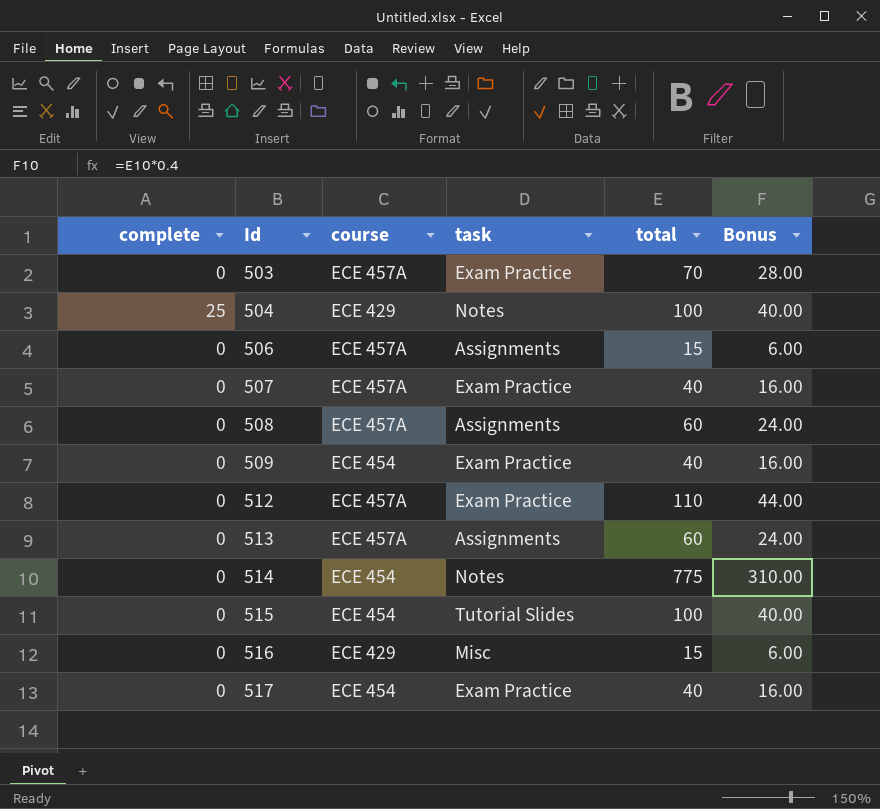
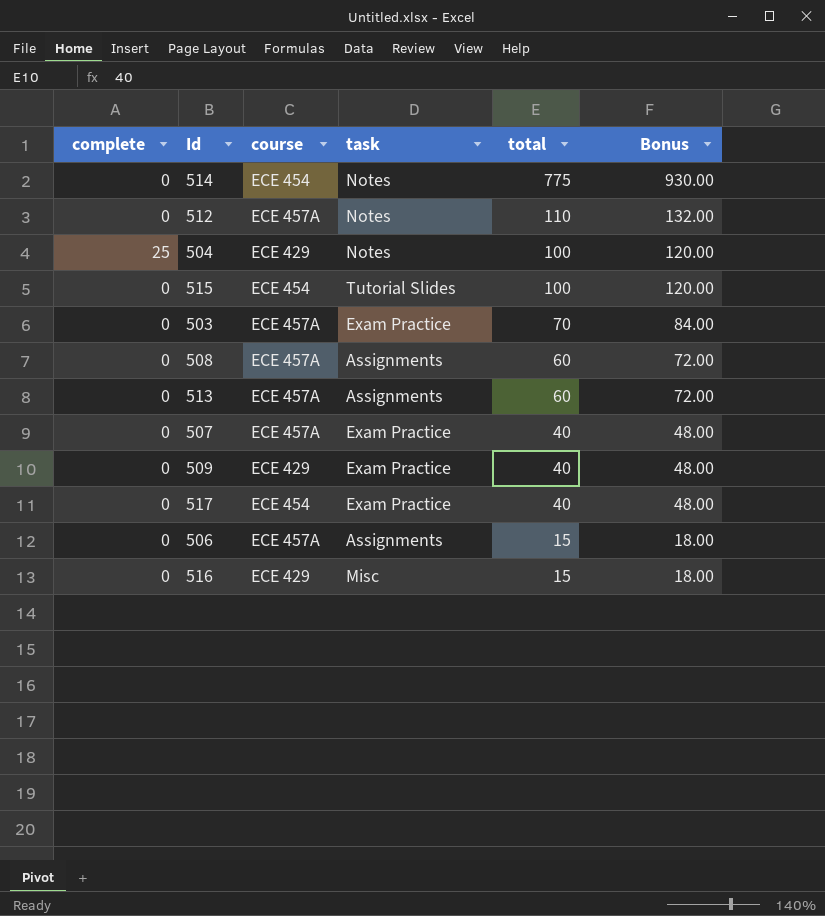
row order: Id ascending -> total descending
column Bonus | formula: [total] * 0.4 -> [total] * 1.2
512 | task: Exam Practice -> Notes
509 | course: ECE 454 -> ECE 429

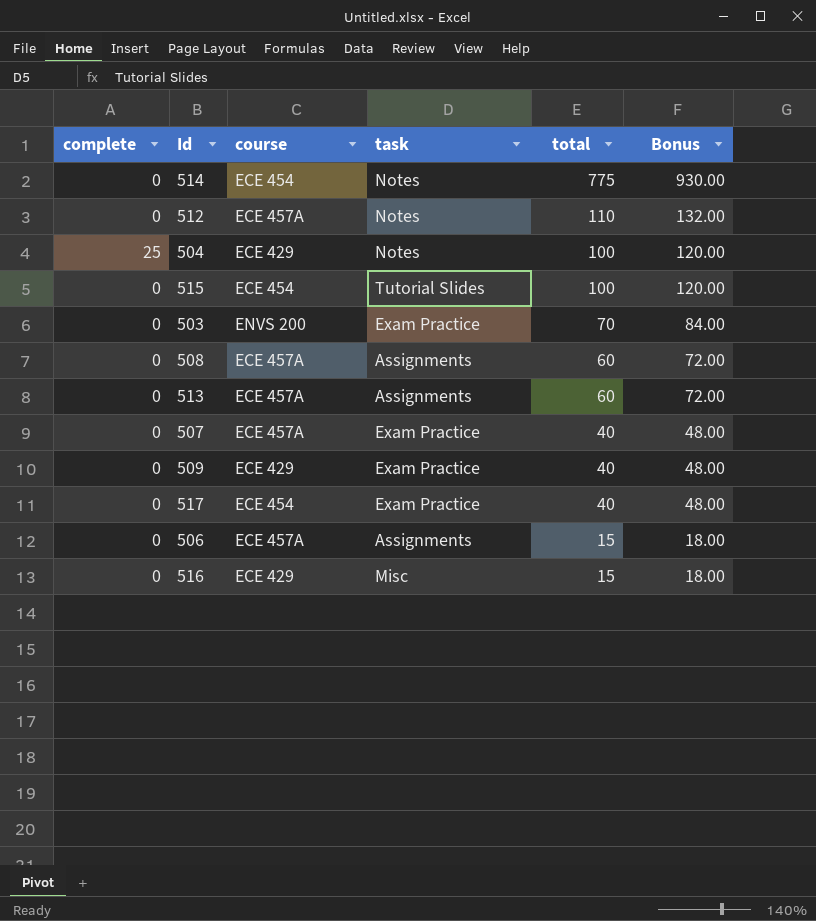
503 | course: ECE 457A -> ENVS 200

